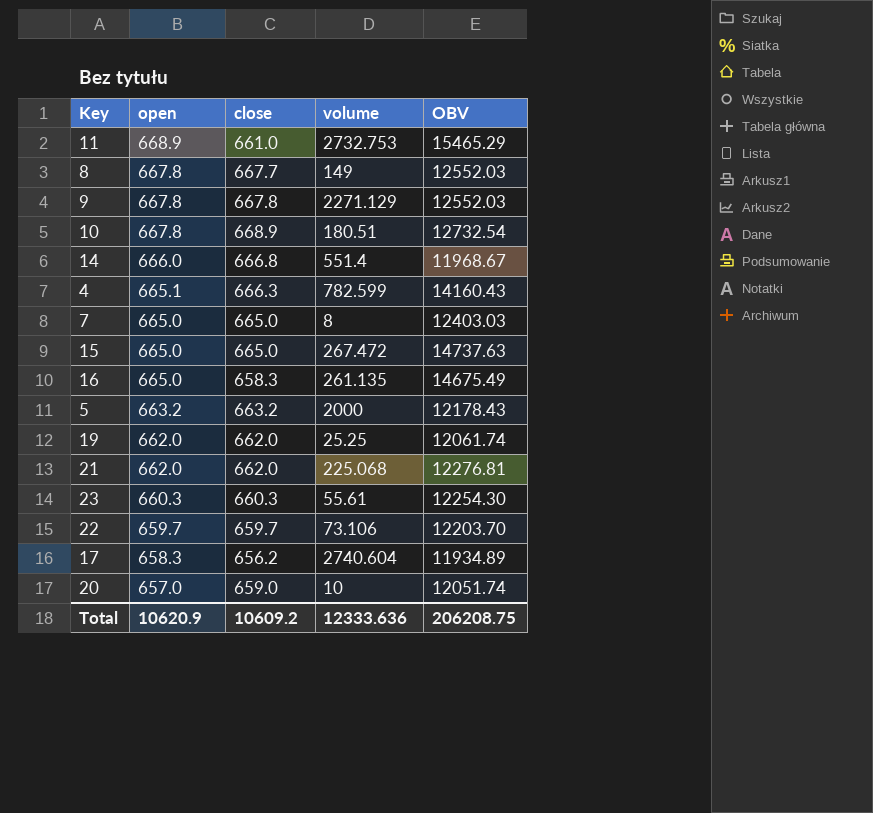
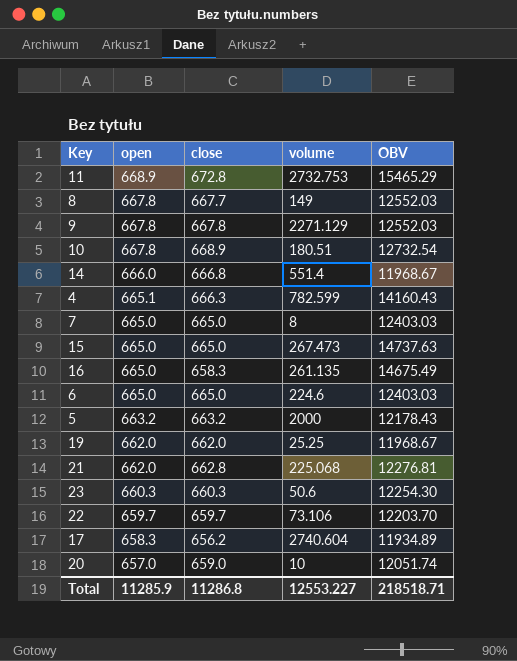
11 | close: 661.0 -> 672.8
15 | volume: 267.472 -> 267.473
row 6: none -> 665.0 | 665.0 | 224.6 | 12403.03
19 | OBV: 12061.74 -> 11968.67
21 | close: 662.0 -> 662.8
23 | volume: 55.61 -> 50.6
Total | open: 10620.9 -> 11285.9
Total | close: 10609.2 -> 11286.8
Total | volume: 12333.636 -> 12553.227
Total | OBV: 206208.75 -> 218518.71

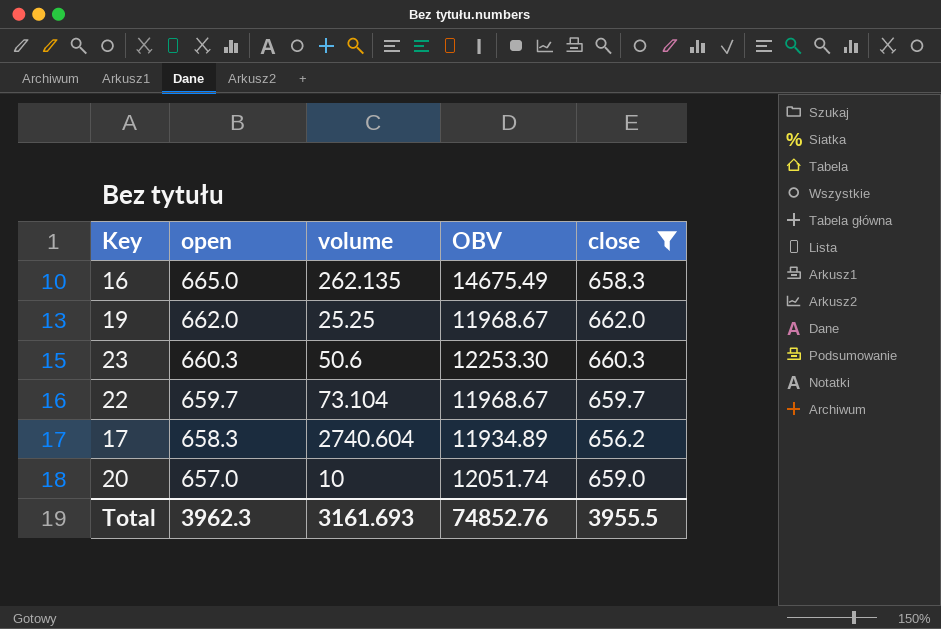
filter: none -> close <= 662.0
column close | position: 3 -> 5
16 | volume: 261.135 -> 262.135
23 | OBV: 12254.30 -> 12253.30
22 | volume: 73.106 -> 73.104
22 | OBV: 12203.70 -> 11968.67
Total | open: 11285.9 -> 3962.3
Total | volume: 12553.227 -> 3161.693
Total | OBV: 218518.71 -> 74852.76
Total | close: 11286.8 -> 3955.5

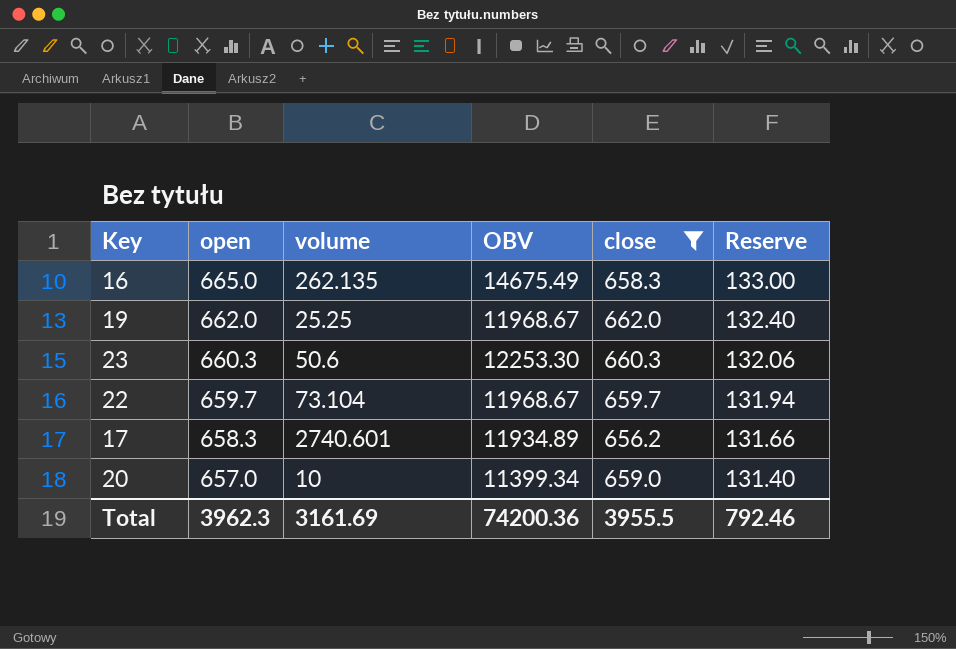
column Reserve | formula: none -> [open] * 0.2
17 | volume: 2740.604 -> 2740.601
20 | OBV: 12051.74 -> 11399.34
Total | volume: 3161.693 -> 3161.69
Total | OBV: 74852.76 -> 74200.36

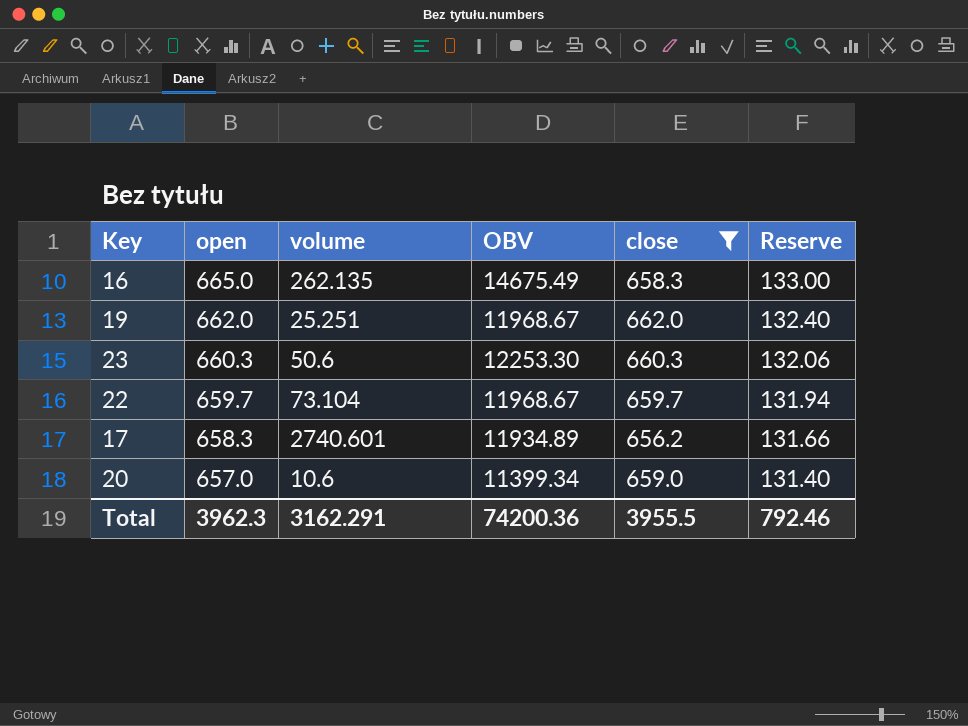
19 | volume: 25.25 -> 25.251
20 | volume: 10 -> 10.6
Total | volume: 3161.69 -> 3162.291

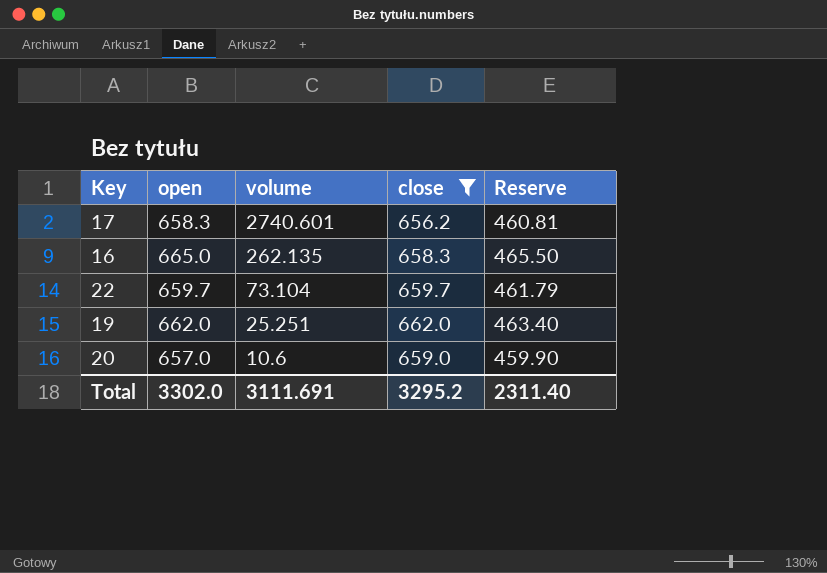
row order: open descending -> volume descending
column OBV | position: 4 -> none
column Reserve | formula: [open] * 0.2 -> [open] * 0.7
row 23: 660.3 | 50.6 | 12253.30 | 660.3 | 132.06 -> none
Total | open: 3962.3 -> 3302.0
Total | volume: 3162.291 -> 3111.691
Total | close: 3955.5 -> 3295.2
Total | Reserve: 792.46 -> 2311.40

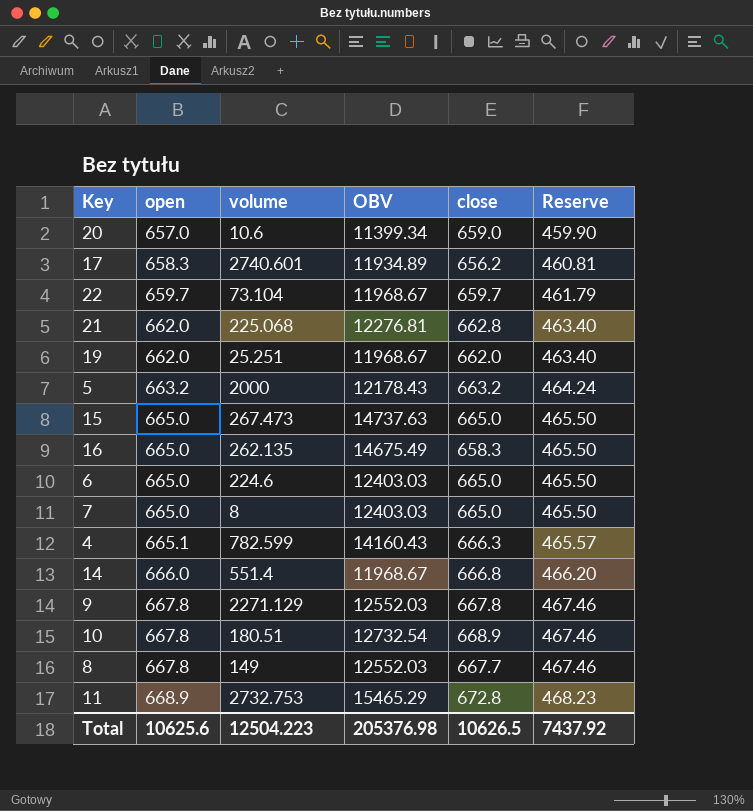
filter: close <= 662.0 -> none
row order: volume descending -> open ascending
column OBV | position: none -> 4
Total | open: 3302.0 -> 10625.6
Total | volume: 3111.691 -> 12504.223
Total | close: 3295.2 -> 10626.5
Total | Reserve: 2311.40 -> 7437.92

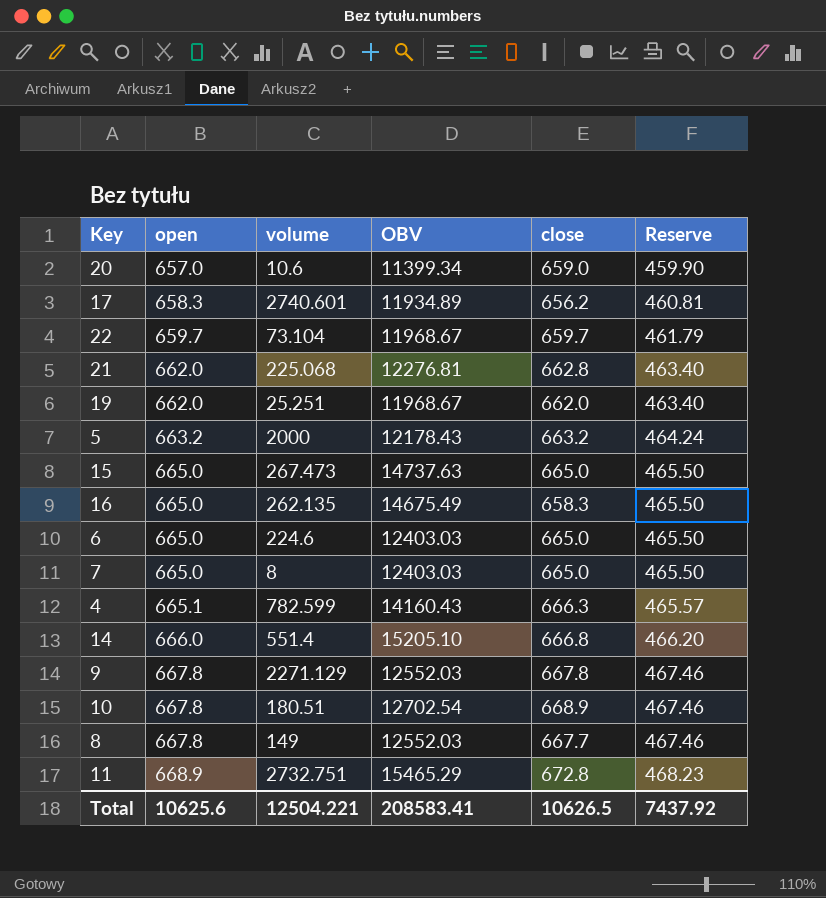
14 | OBV: 11968.67 -> 15205.10
10 | OBV: 12732.54 -> 12702.54
11 | volume: 2732.753 -> 2732.751
Total | volume: 12504.223 -> 12504.221
Total | OBV: 205376.98 -> 208583.41

